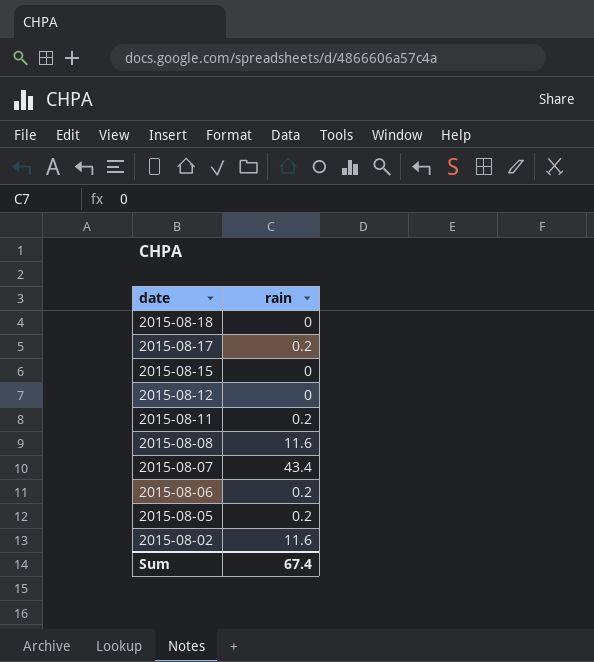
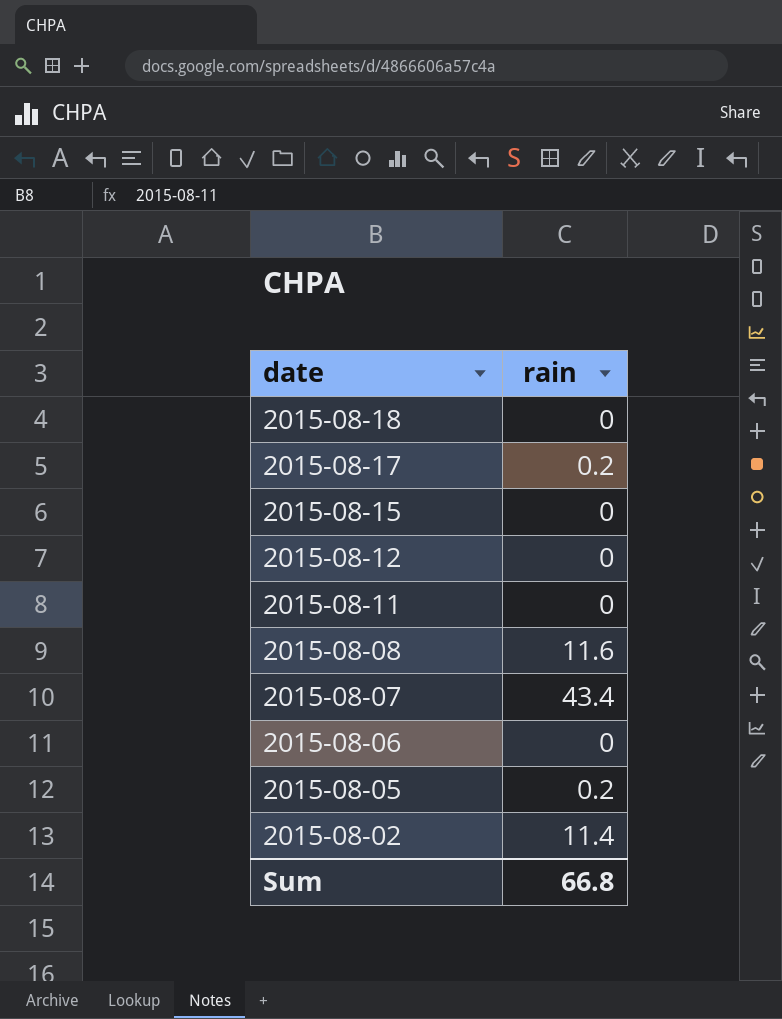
2015-08-11 | rain: 0.2 -> 0
2015-08-06 | rain: 0.2 -> 0
2015-08-02 | rain: 11.6 -> 11.4
Sum | rain: 67.4 -> 66.8

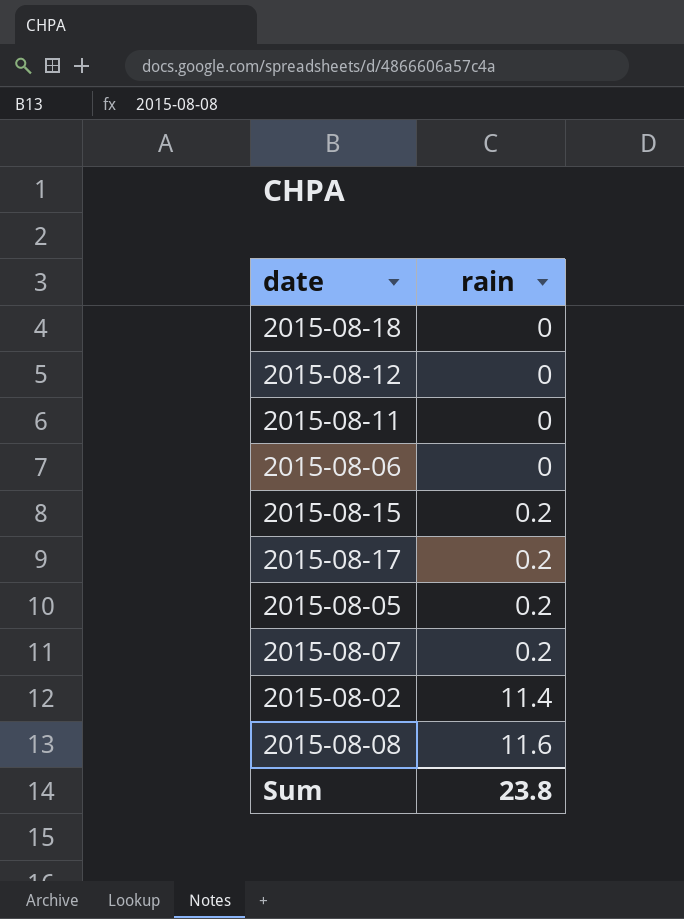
row order: date descending -> rain ascending
2015-08-15 | rain: 0 -> 0.2
2015-08-07 | rain: 43.4 -> 0.2
Sum | rain: 66.8 -> 23.8

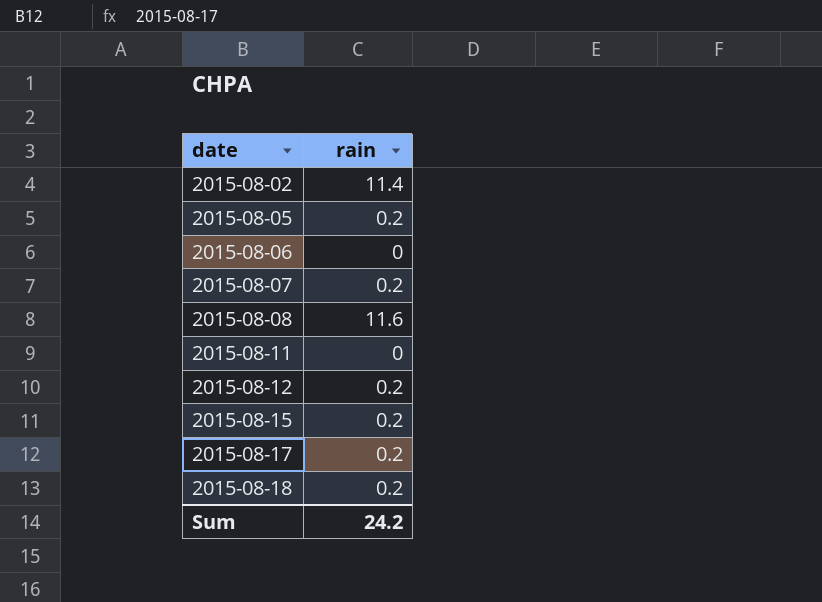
row order: rain ascending -> date ascending
2015-08-12 | rain: 0 -> 0.2
2015-08-18 | rain: 0 -> 0.2
Sum | rain: 23.8 -> 24.2

